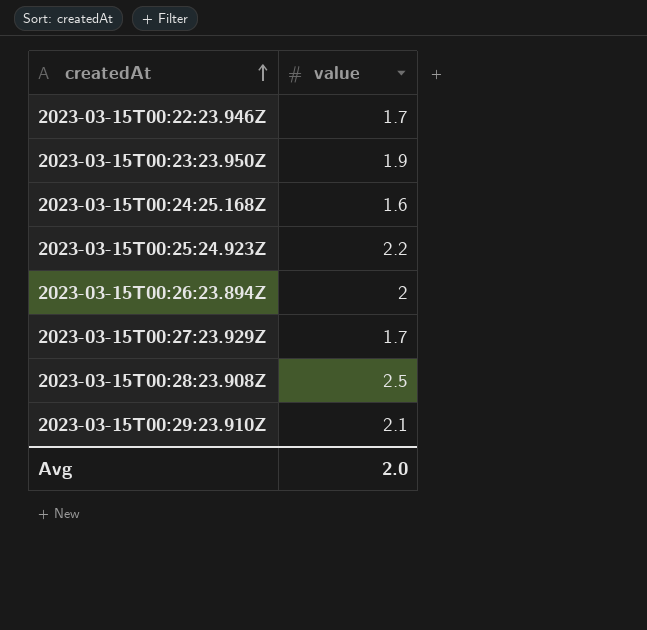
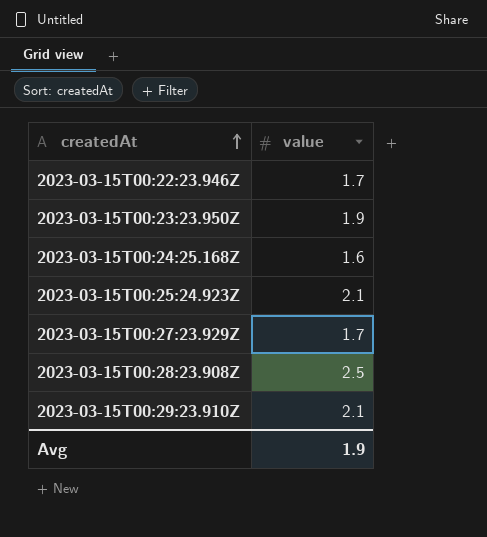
row 2023-03-15T00:26:23.894Z: 2 -> none
2023-03-15T00:25:24.923Z | value: 2.2 -> 2.1
Avg | value: 2.0 -> 1.9

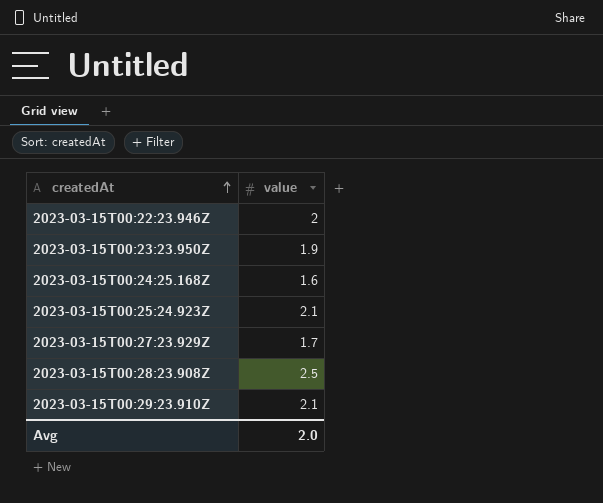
2023-03-15T00:22:23.946Z | value: 1.7 -> 2
Avg | value: 1.9 -> 2.0

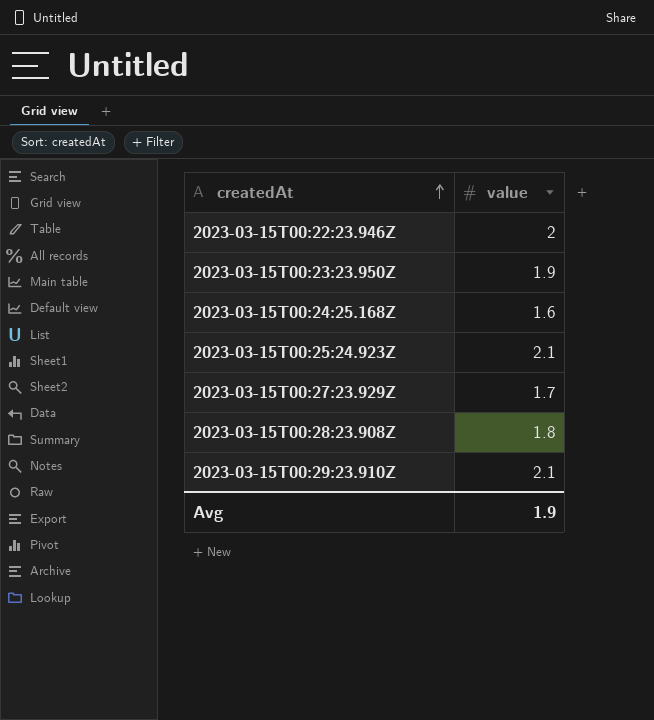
2023-03-15T00:28:23.908Z | value: 2.5 -> 1.8
Avg | value: 2.0 -> 1.9

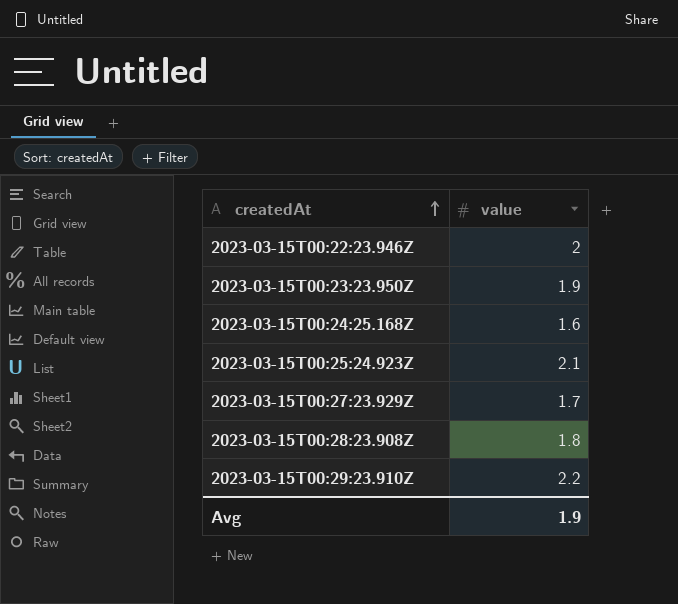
2023-03-15T00:29:23.910Z | value: 2.1 -> 2.2

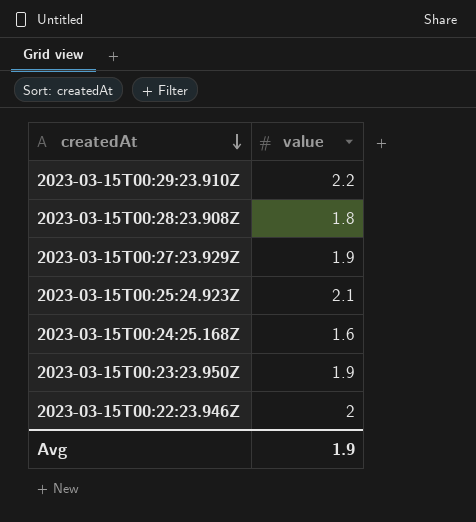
row order: createdAt ascending -> createdAt descending
2023-03-15T00:27:23.929Z | value: 1.7 -> 1.9

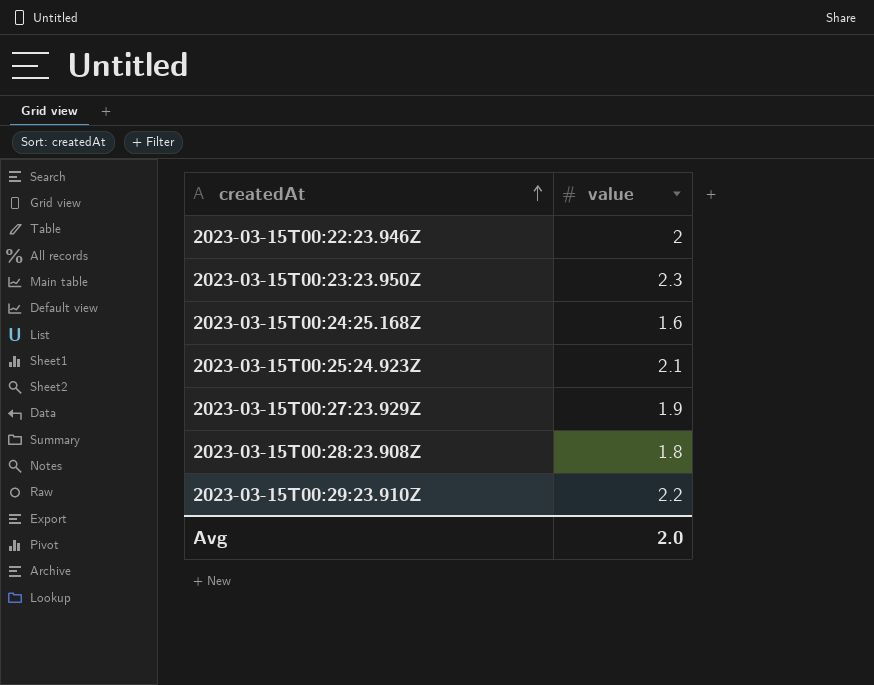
row order: createdAt descending -> createdAt ascending
2023-03-15T00:23:23.950Z | value: 1.9 -> 2.3
Avg | value: 1.9 -> 2.0

